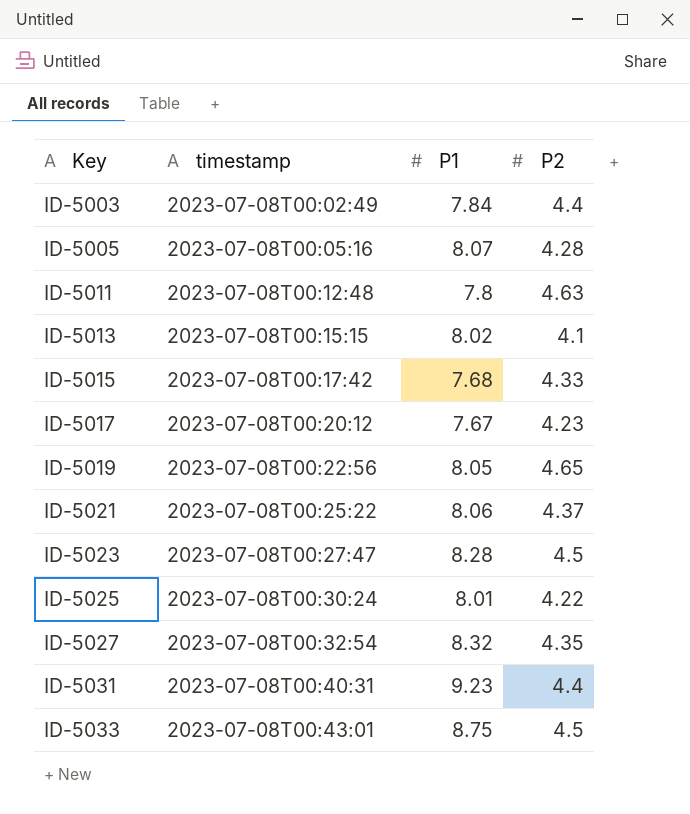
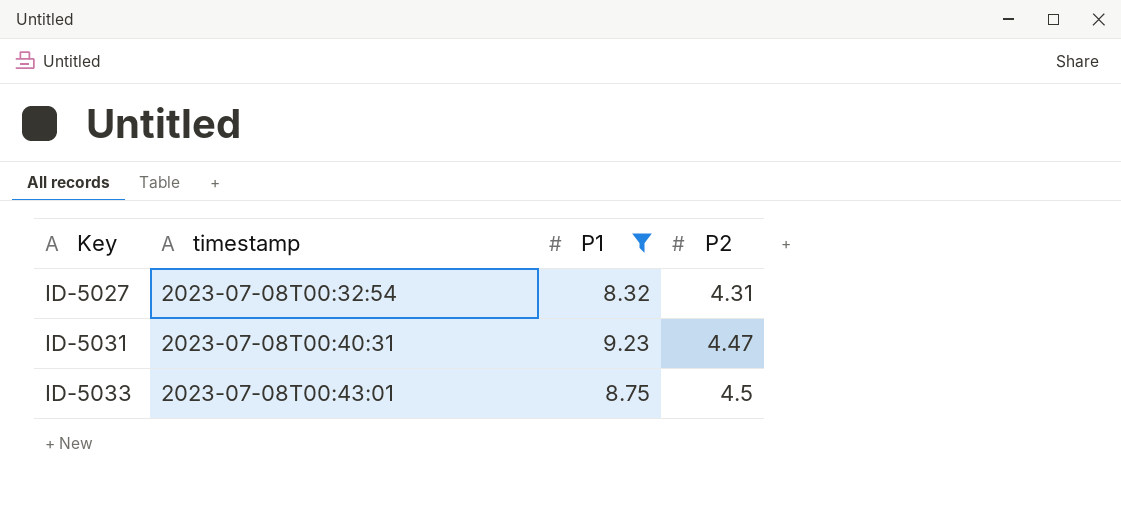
filter: none -> P1 >= 8.32
ID-5027 | P2: 4.35 -> 4.31
ID-5031 | P2: 4.4 -> 4.47

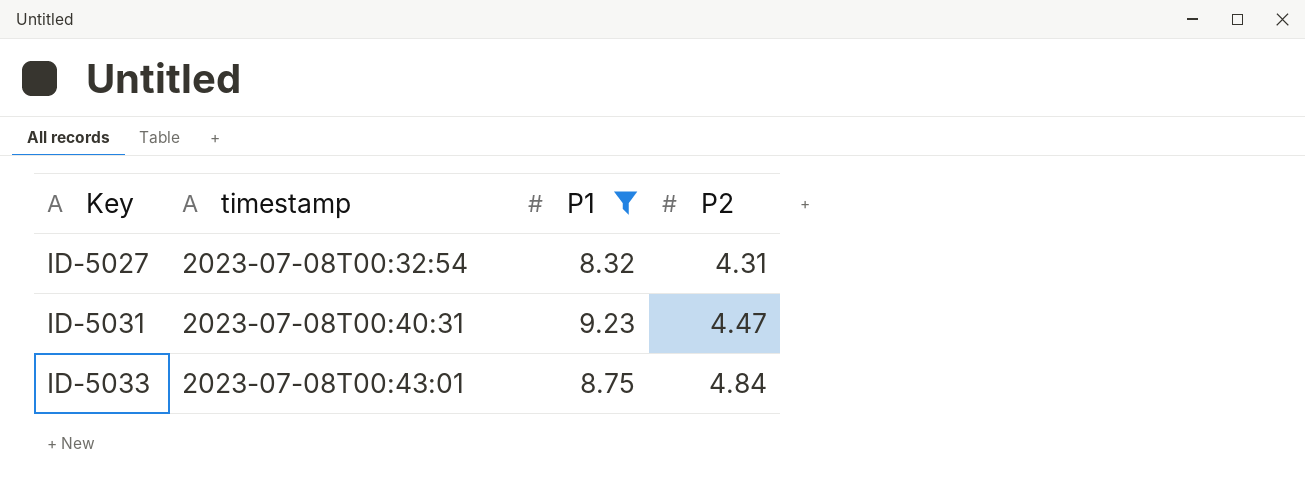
ID-5033 | P2: 4.5 -> 4.84

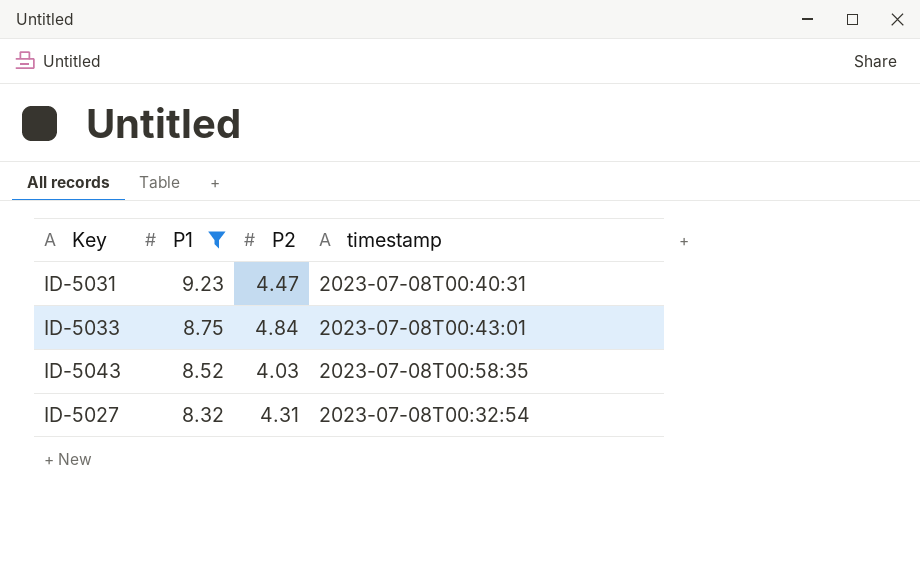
row order: Key ascending -> P1 descending
column timestamp | position: 2 -> 4
row ID-5043: none -> 8.52 | 4.03 | 2023-07-08T00:58:35

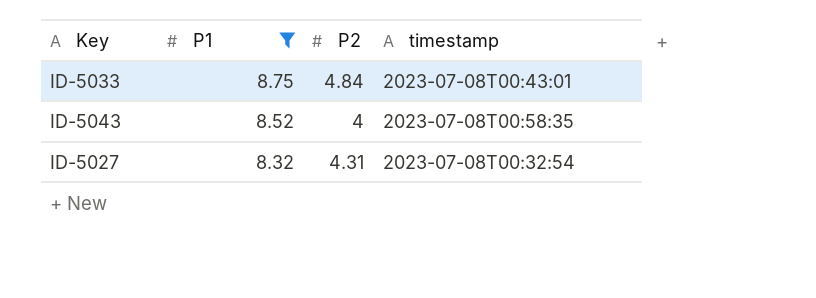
row ID-5031: 9.23 | 4.47 | 2023-07-08T00:40:31 -> none
ID-5043 | P2: 4.03 -> 4

